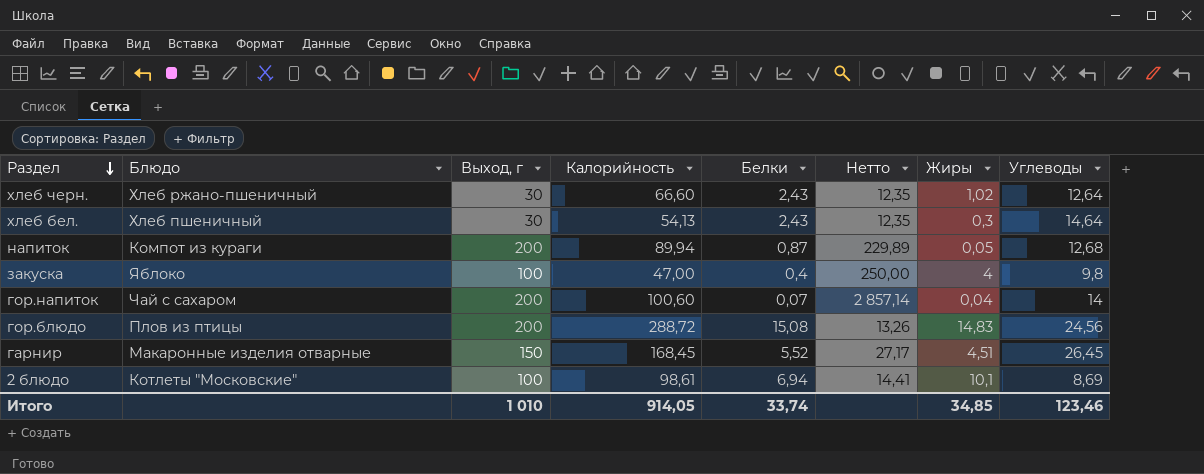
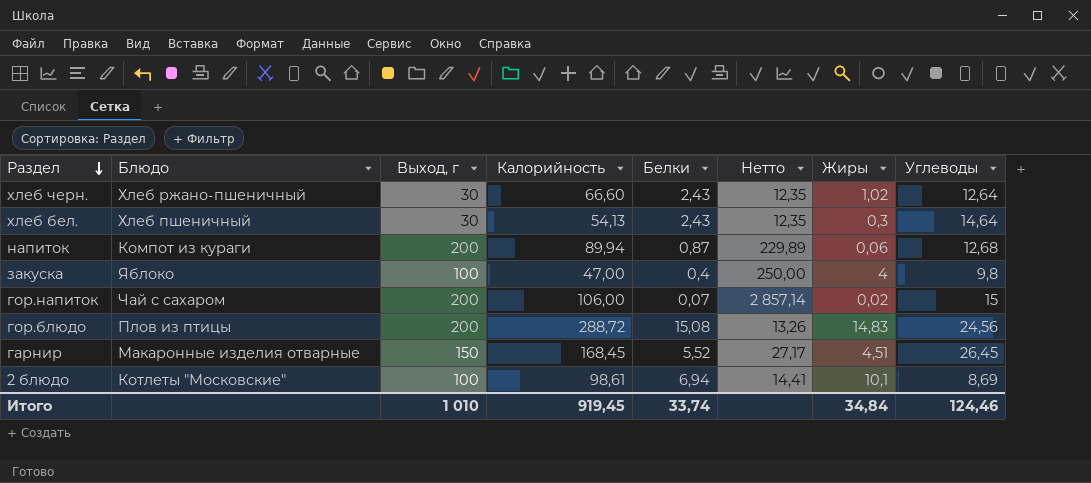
напиток | Жиры: 0,05 -> 0,06
гор.напиток | Калорийность: 100,60 -> 106,00
гор.напиток | Жиры: 0,04 -> 0,02
гор.напиток | Углеводы: 14 -> 15
Итого | Калорийность: 914,05 -> 919,45
Итого | Жиры: 34,85 -> 34,84
Итого | Углеводы: 123,46 -> 124,46

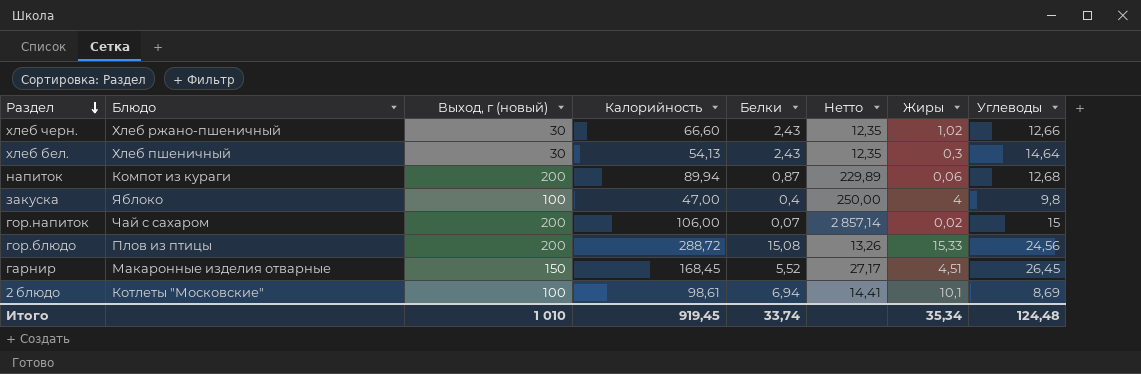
column name: Выход, г -> Выход, г (новый)
хлеб черн. | Углеводы: 12,64 -> 12,66
гор.блюдо | Жиры: 14,83 -> 15,33
Итого | Жиры: 34,84 -> 35,34
Итого | Углеводы: 124,46 -> 124,48

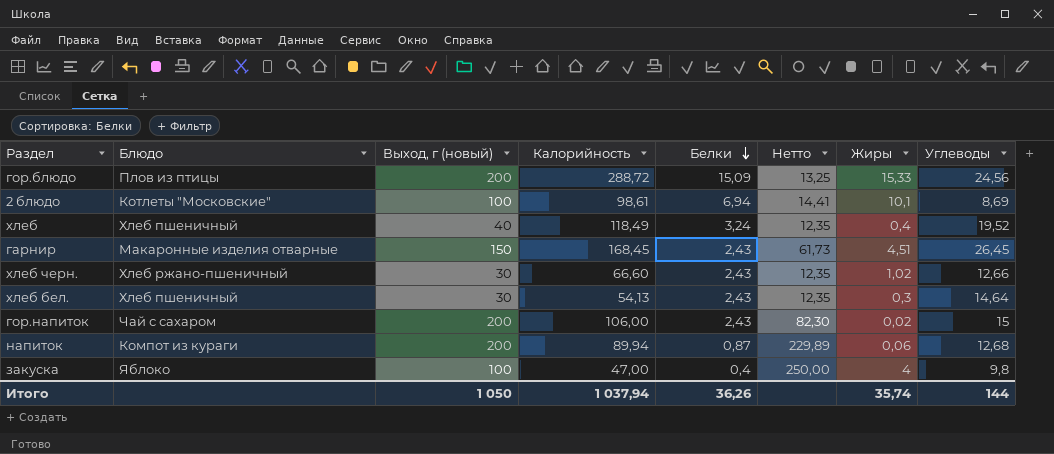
row order: Раздел descending -> Белки descending
гор.блюдо | Белки: 15,08 -> 15,09
гор.блюдо | Нетто: 13,26 -> 13,25
row хлеб: none -> Хлеб пшеничный | 40 | 118,49 | 3,24 | 12,35 | 0,4 | 19,52
гарнир | Белки: 5,52 -> 2,43
гарнир | Нетто: 27,17 -> 61,73
гор.напиток | Белки: 0,07 -> 2,43
гор.напиток | Нетто: 2 857,14 -> 82,30
Итого | Выход, г (новый): 1 010 -> 1 050
Итого | Калорийность: 919,45 -> 1 037,94
Итого | Белки: 33,74 -> 36,26
Итого | Жиры: 35,34 -> 35,74
Итого | Углеводы: 124,48 -> 144

